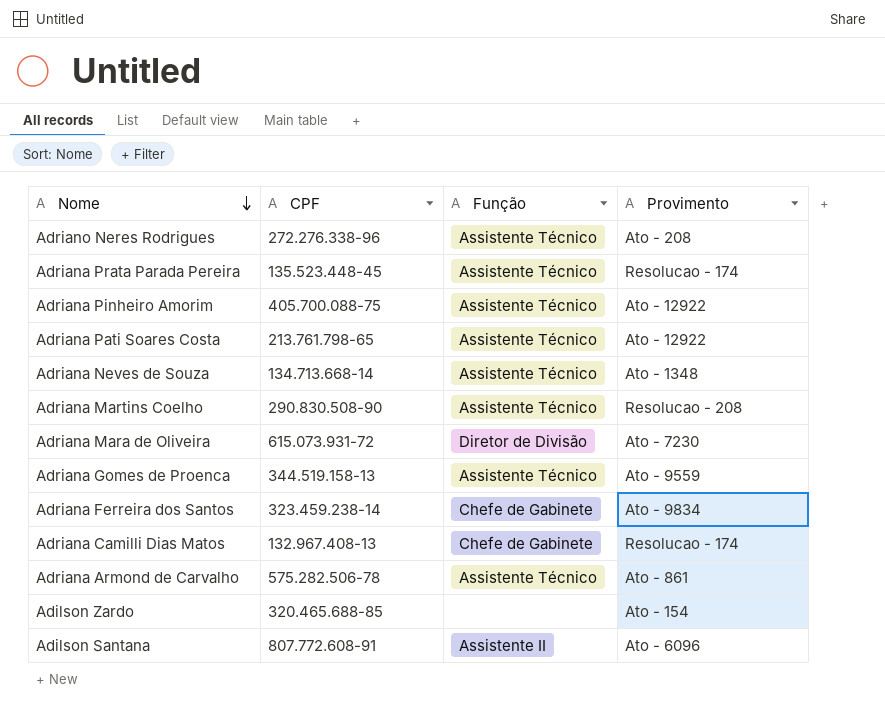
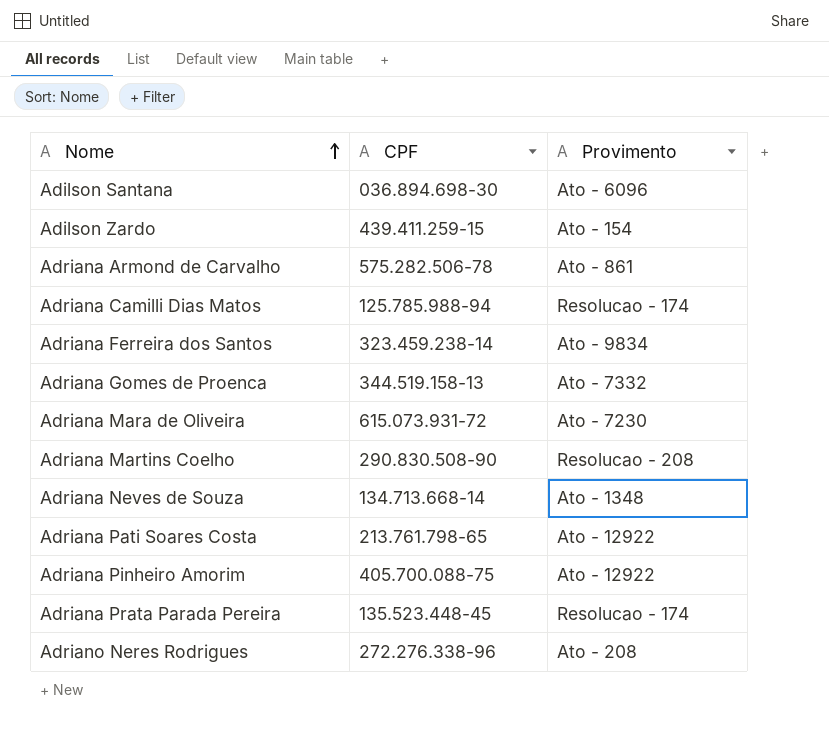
row order: Nome descending -> Nome ascending
column Função | position: 3 -> none
Adilson Santana | CPF: 807.772.608-91 -> 036.894.698-30
Adilson Zardo | CPF: 320.465.688-85 -> 439.411.259-15
Adriana Camilli Dias Matos | CPF: 132.967.408-13 -> 125.785.988-94
Adriana Gomes de Proenca | Provimento: Ato - 9559 -> Ato - 7332

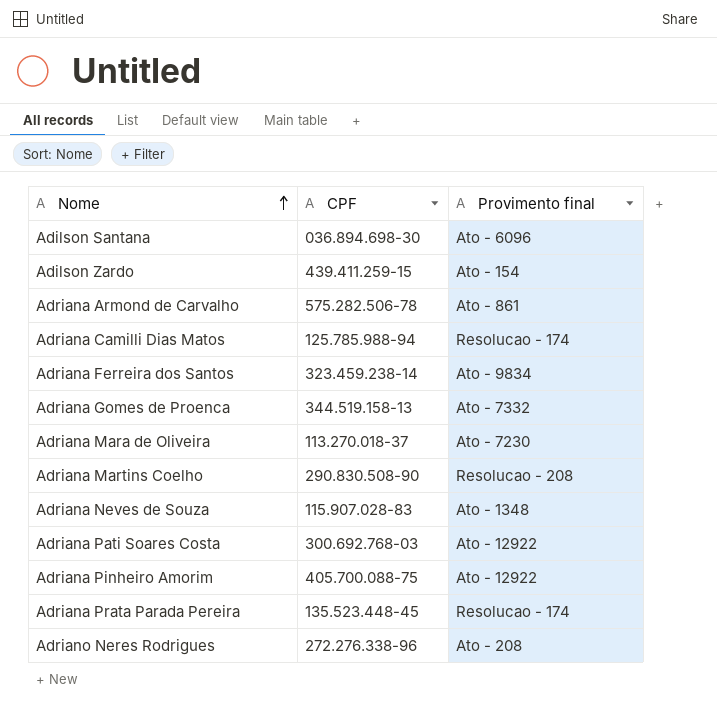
column name: Provimento -> Provimento final
Adriana Mara de Oliveira | CPF: 615.073.931-72 -> 113.270.018-37
Adriana Neves de Souza | CPF: 134.713.668-14 -> 115.907.028-83
Adriana Pati Soares Costa | CPF: 213.761.798-65 -> 300.692.768-03

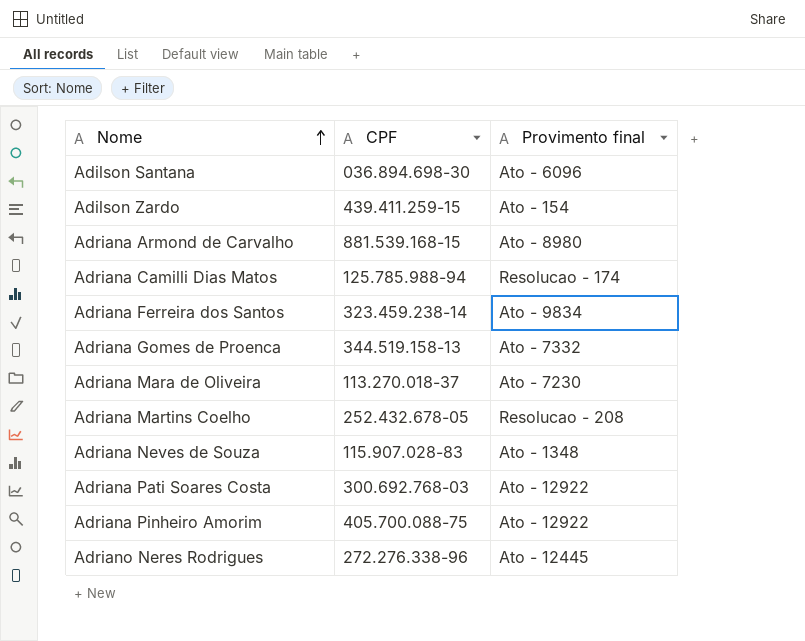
row Adriana Prata Parada Pereira: 135.523.448-45 | Resolucao - 174 -> none
Adriana Armond de Carvalho | CPF: 575.282.506-78 -> 881.539.168-15
Adriana Armond de Carvalho | Provimento final: Ato - 861 -> Ato - 8980
Adriana Martins Coelho | CPF: 290.830.508-90 -> 252.432.678-05
Adriano Neres Rodrigues | Provimento final: Ato - 208 -> Ato - 12445

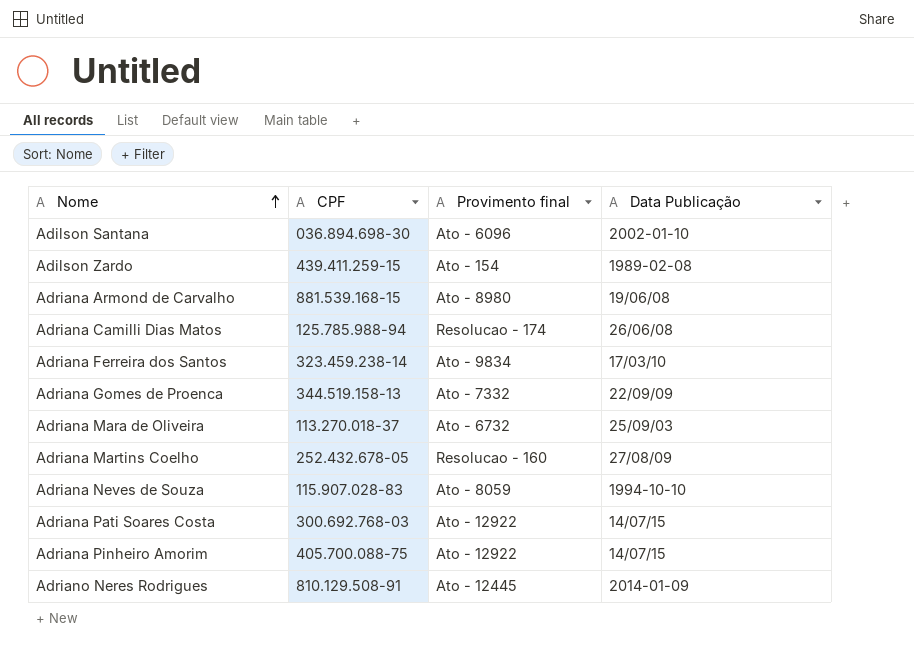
column Data Publicação | position: none -> 4
Adriana Mara de Oliveira | Provimento final: Ato - 7230 -> Ato - 6732
Adriana Martins Coelho | Provimento final: Resolucao - 208 -> Resolucao - 160
Adriana Neves de Souza | Provimento final: Ato - 1348 -> Ato - 8059
Adriano Neres Rodrigues | CPF: 272.276.338-96 -> 810.129.508-91

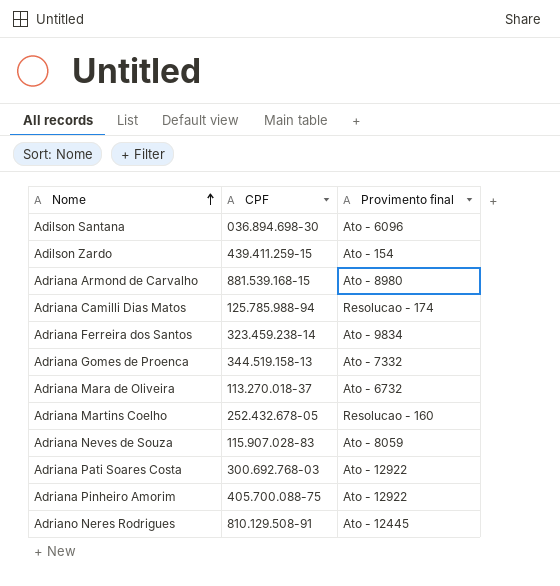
column Data Publicação | position: 4 -> none

